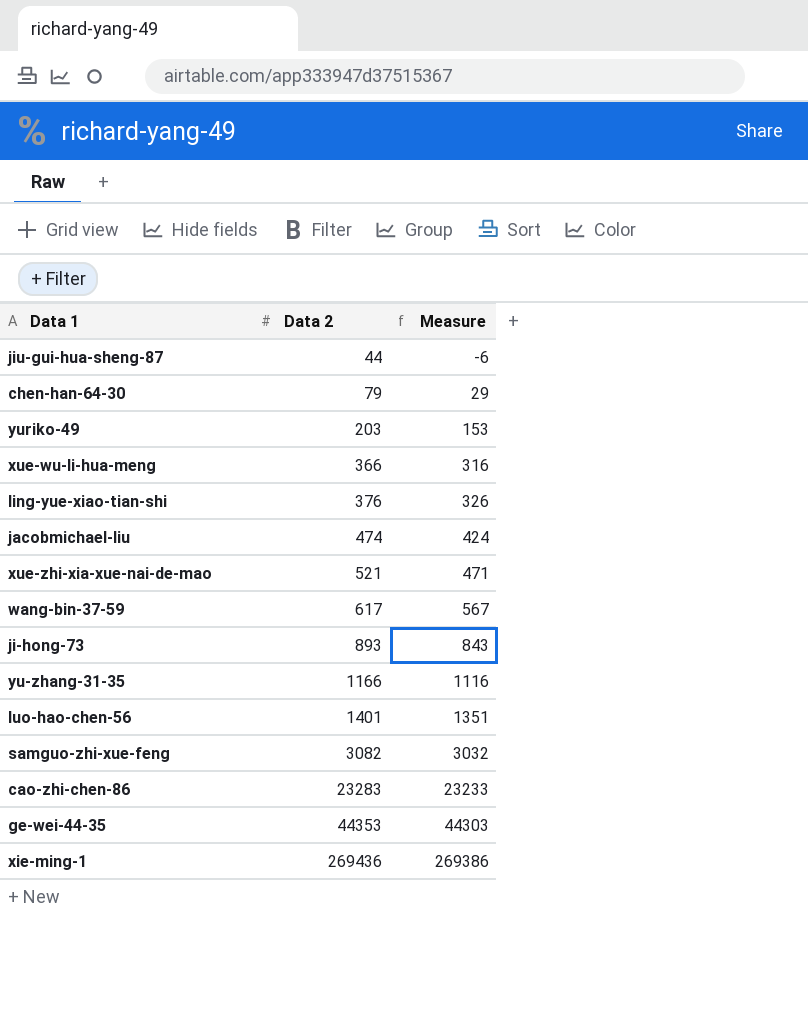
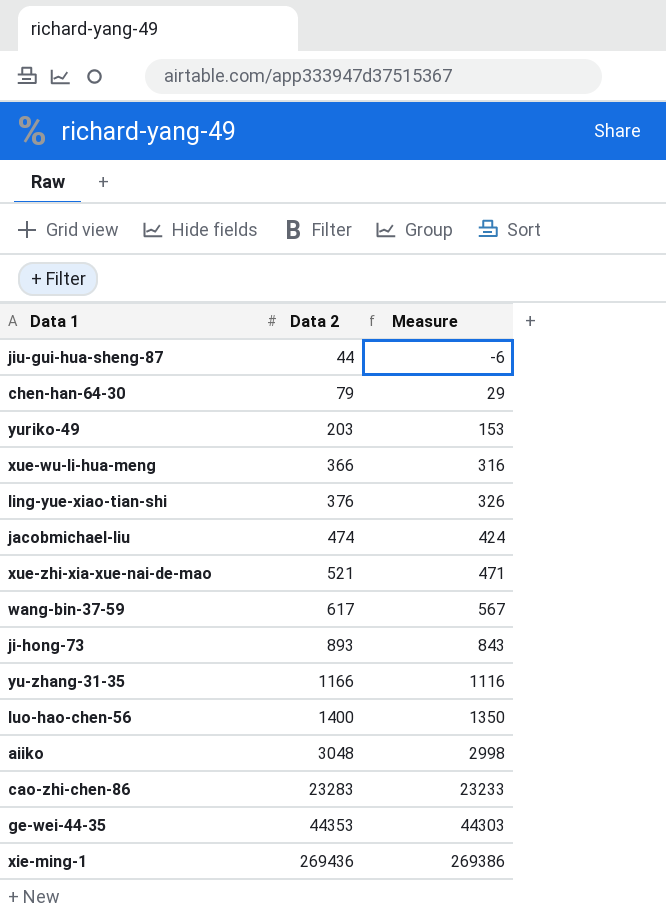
row samguo-zhi-xue-feng: 3082 | 3032 -> none
luo-hao-chen-56 | Data 2: 1401 -> 1400
luo-hao-chen-56 | Measure: 1351 -> 1350
row aiiko: none -> 3048 | 2998

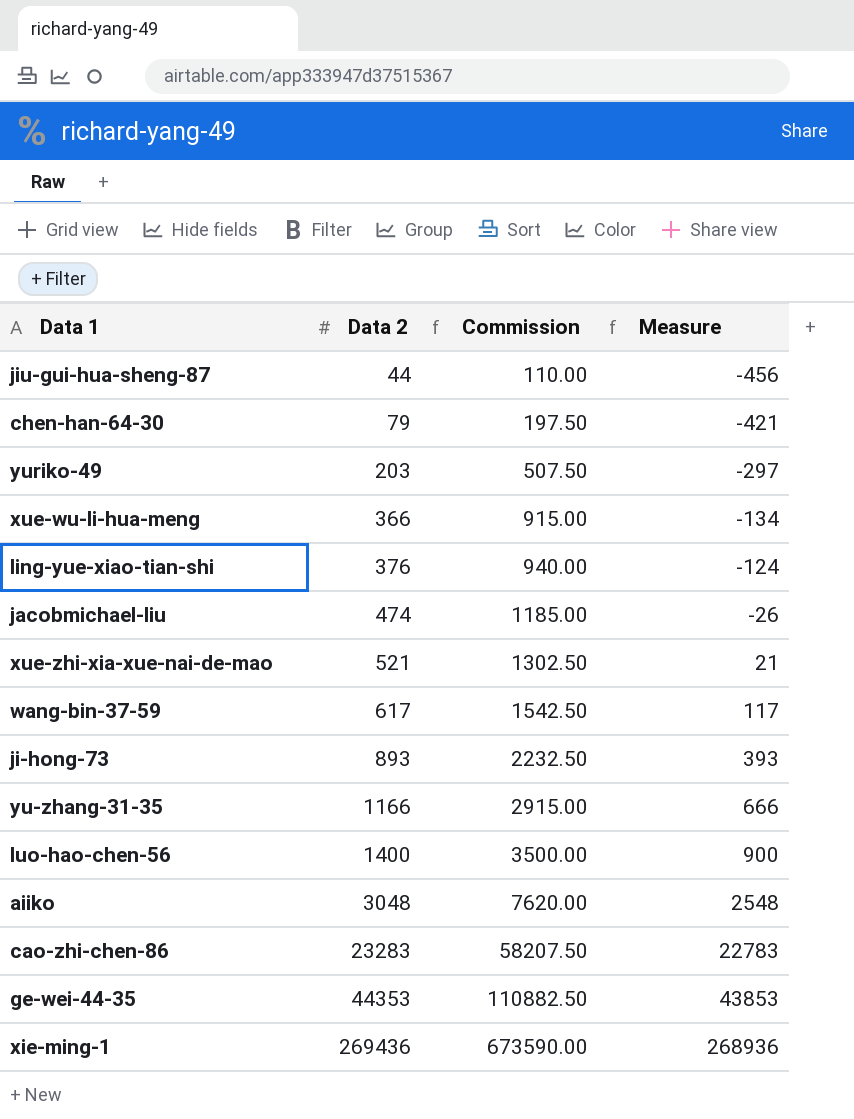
column Commission | formula: none -> [Data 2] * 2.5
column Measure | formula: [Data 2] - 50 -> [Data 2] - 500

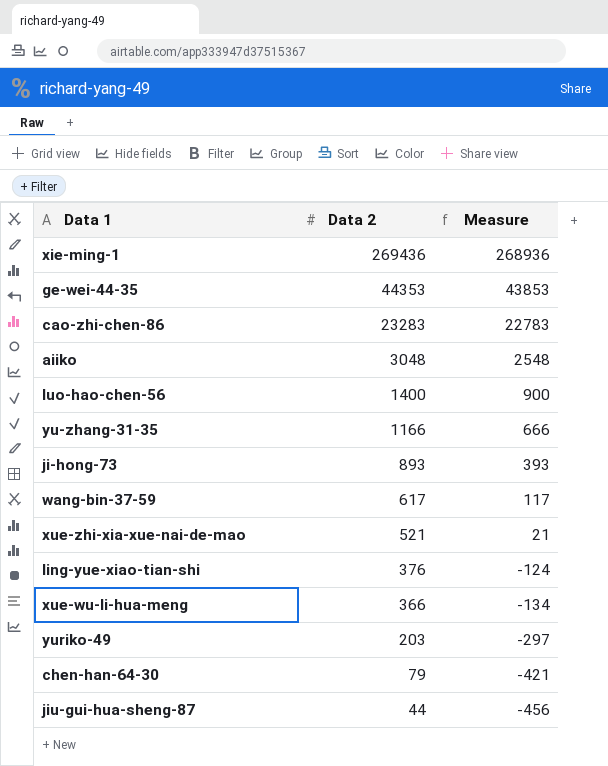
row order: Data 2 ascending -> Data 2 descending
column Commission | formula: [Data 2] * 2.5 -> none
row jacobmichael-liu: 474 | 1185.00 | -26 -> none

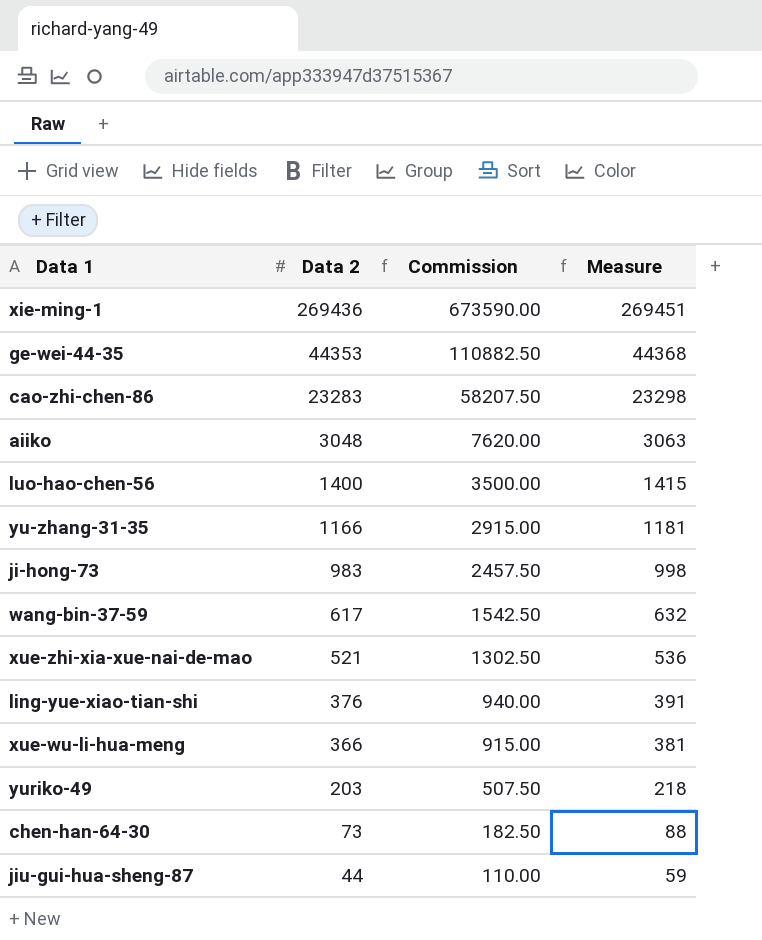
column Commission | formula: none -> [Data 2] * 2.5
column Measure | formula: [Data 2] - 500 -> [Data 2] + 15
ji-hong-73 | Data 2: 893 -> 983
chen-han-64-30 | Data 2: 79 -> 73

